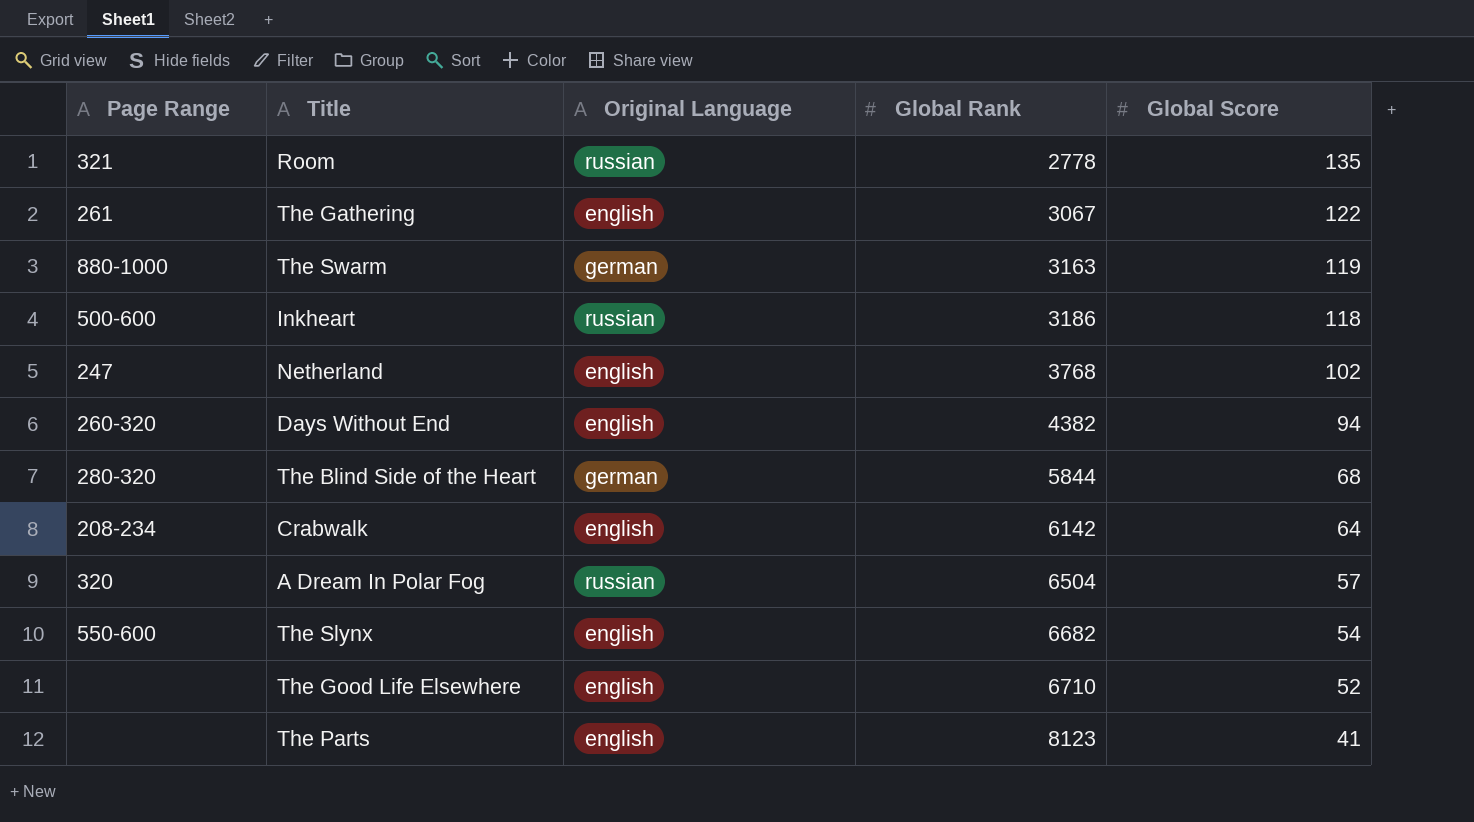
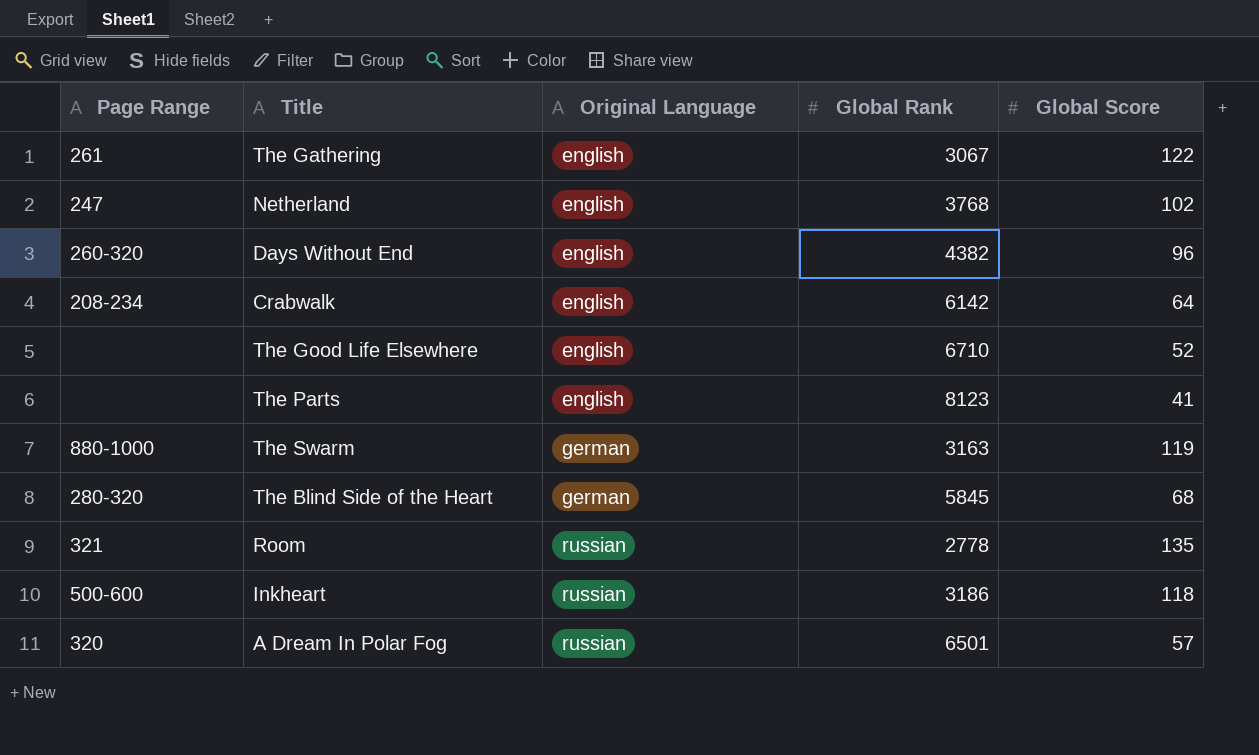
row order: Global Rank ascending -> Original Language ascending
row The Slynx: 550-600 | english | 6682 | 54 -> none
Days Without End | Global Score: 94 -> 96
The Blind Side of the Heart | Global Rank: 5844 -> 5845
A Dream In Polar Fog | Global Rank: 6504 -> 6501

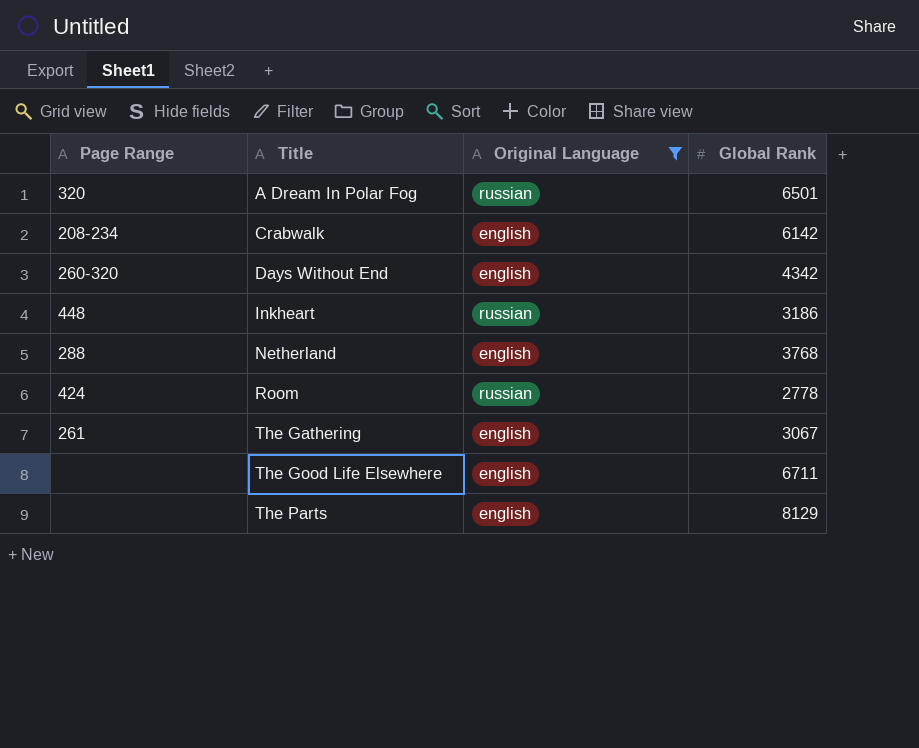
filter: none -> Original Language != german
row order: Original Language ascending -> Title ascending
column Global Score | position: 5 -> none
Days Without End | Global Rank: 4382 -> 4342
Inkheart | Page Range: 500-600 -> 448
Netherland | Page Range: 247 -> 288
Room | Page Range: 321 -> 424
The Good Life Elsewhere | Global Rank: 6710 -> 6711
The Parts | Global Rank: 8123 -> 8129

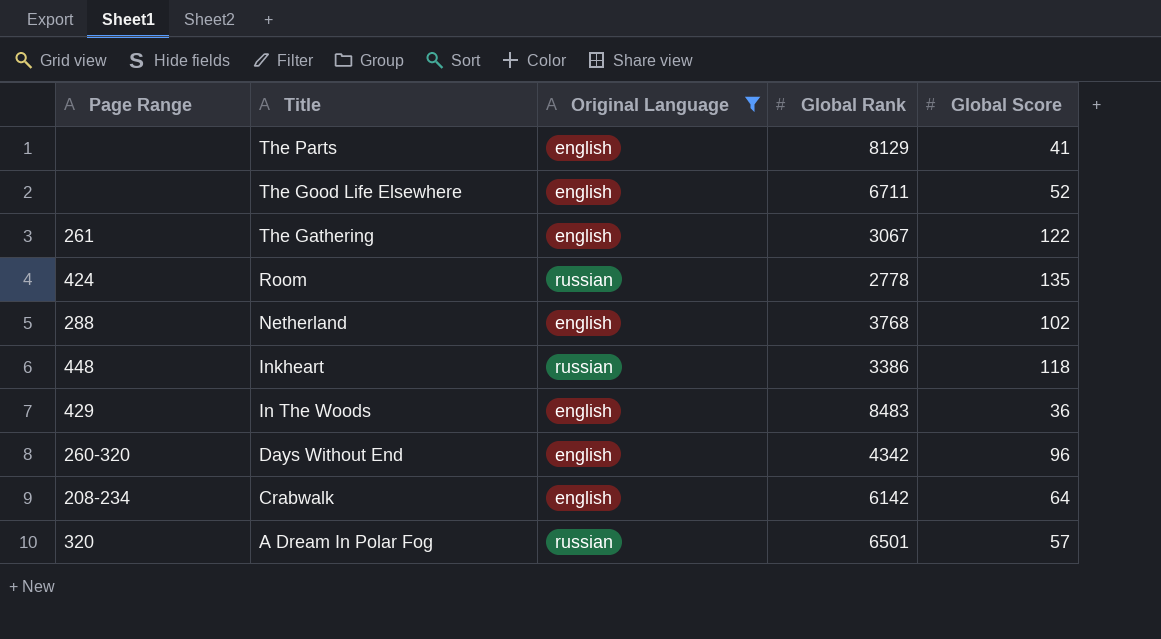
row order: Title ascending -> Title descending
column Global Score | position: none -> 5
Inkheart | Global Rank: 3186 -> 3386
row In The Woods: none -> 429 | english | 8483 | 36

